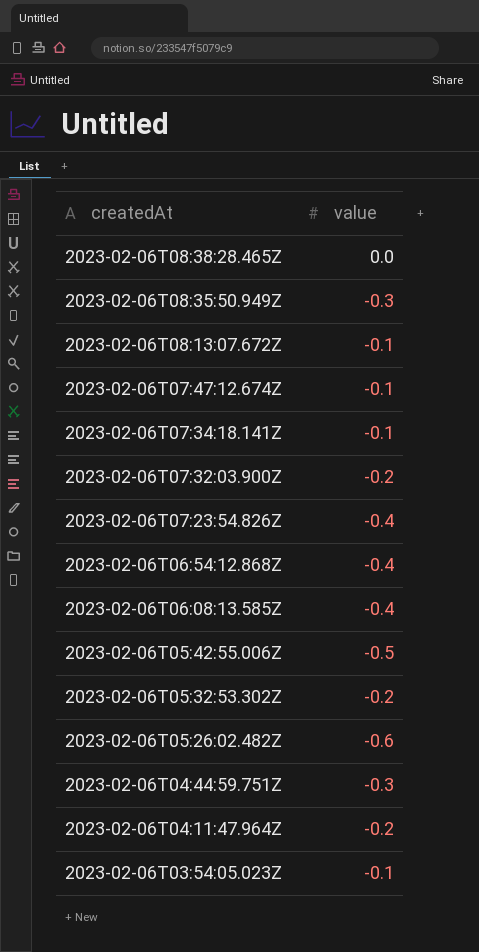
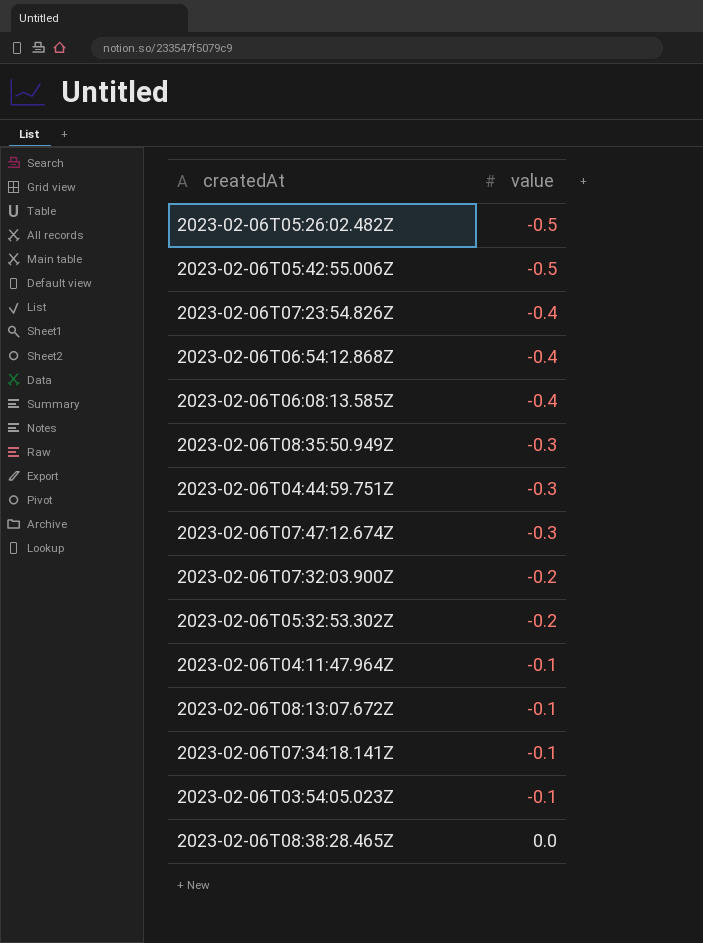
row order: createdAt descending -> value ascending
2023-02-06T05:26:02.482Z | value: -0.6 -> -0.5
2023-02-06T07:47:12.674Z | value: -0.1 -> -0.3
2023-02-06T04:11:47.964Z | value: -0.2 -> -0.1

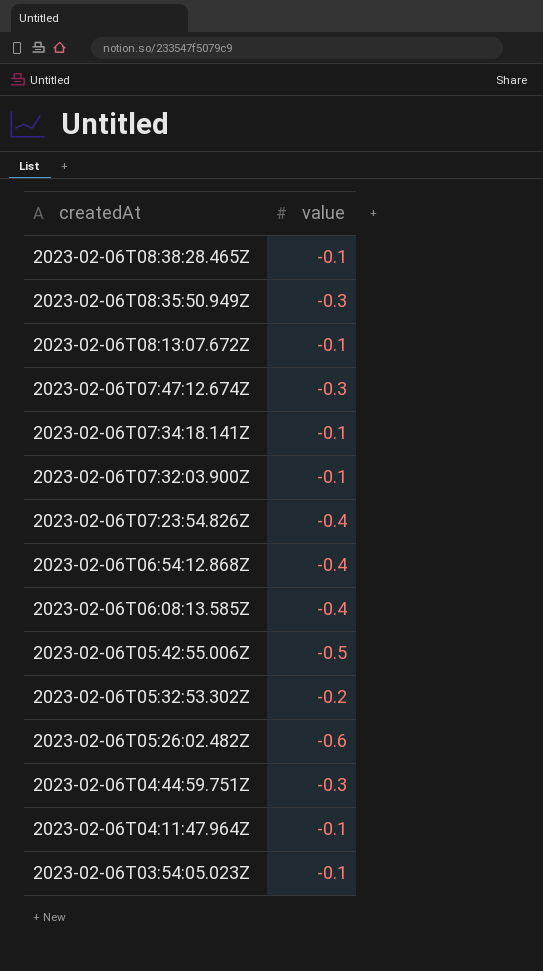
row order: value ascending -> createdAt descending
2023-02-06T08:38:28.465Z | value: 0.0 -> -0.1
2023-02-06T07:32:03.900Z | value: -0.2 -> -0.1
2023-02-06T05:26:02.482Z | value: -0.5 -> -0.6

